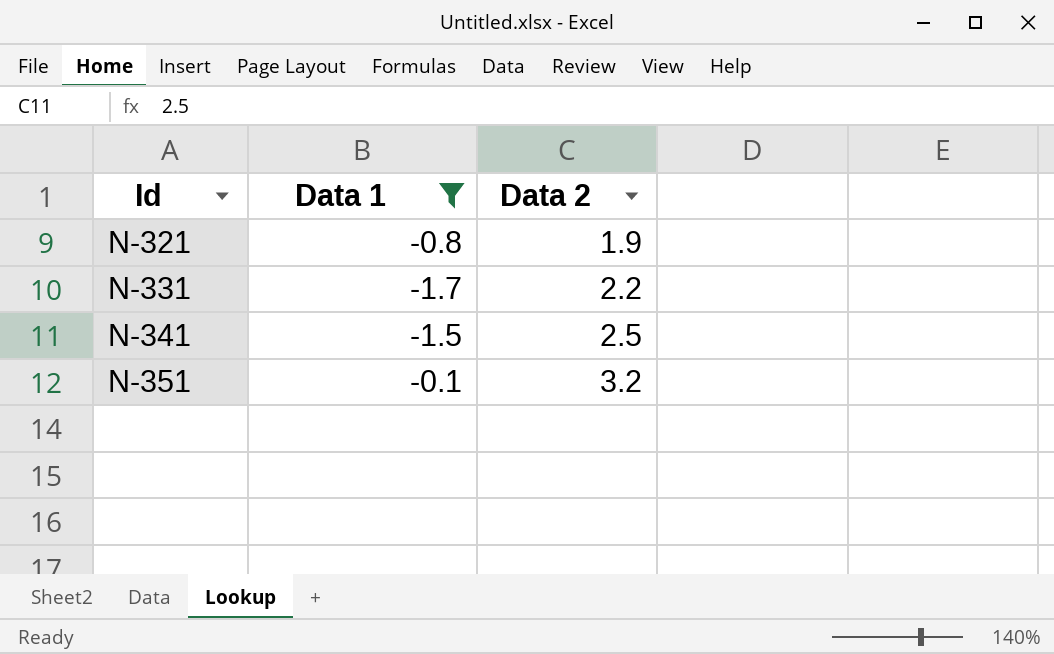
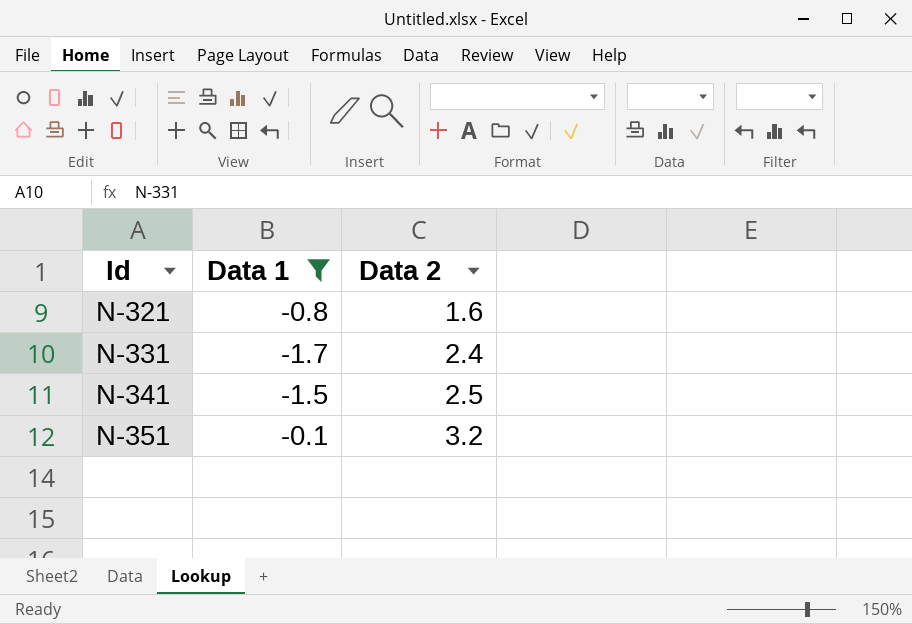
N-321 | Data 2: 1.9 -> 1.6
N-331 | Data 2: 2.2 -> 2.4

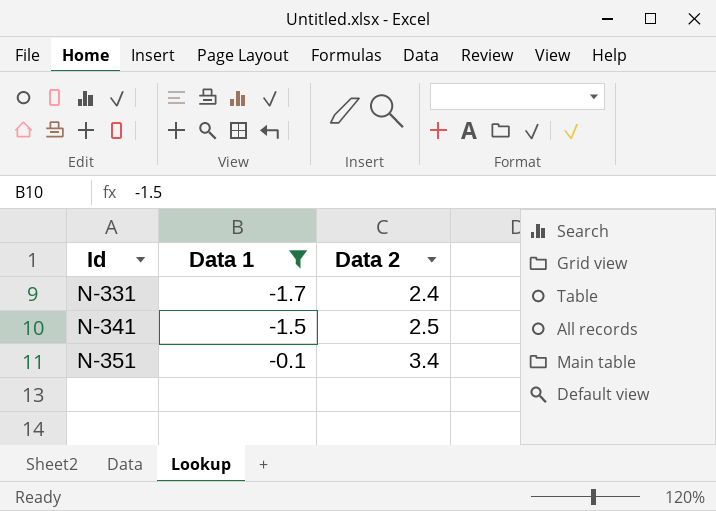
row N-321: -0.8 | 1.6 -> none
N-351 | Data 2: 3.2 -> 3.4

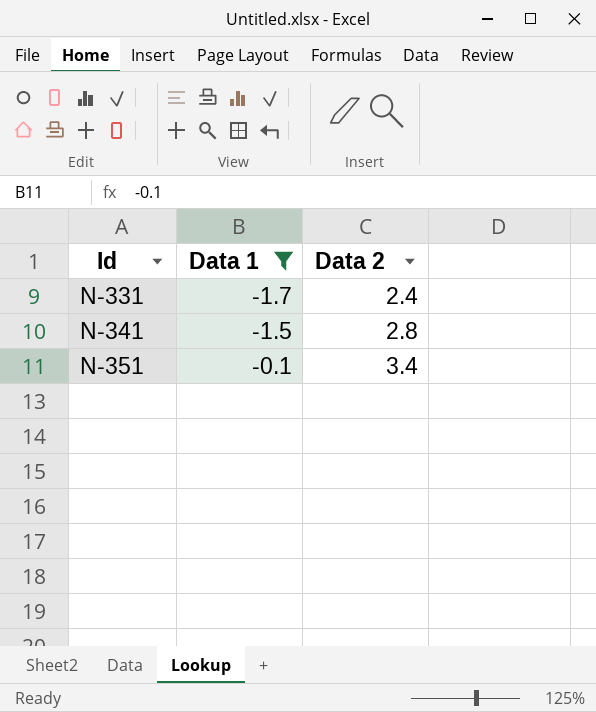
N-341 | Data 2: 2.5 -> 2.8

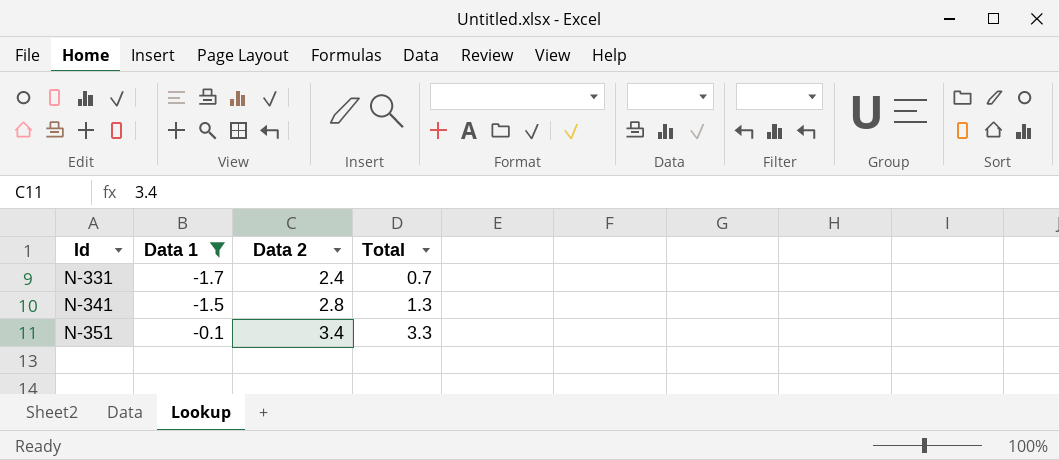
column Total | formula: none -> [Data 1] + [Data 2]

